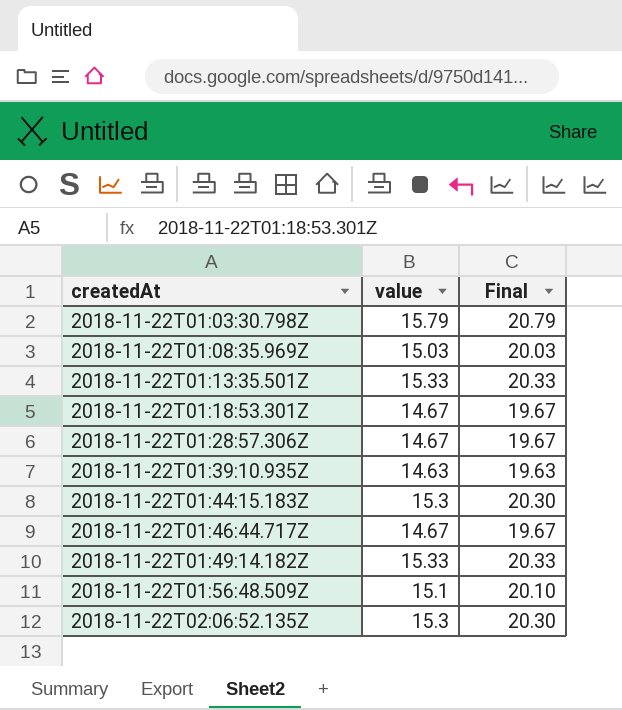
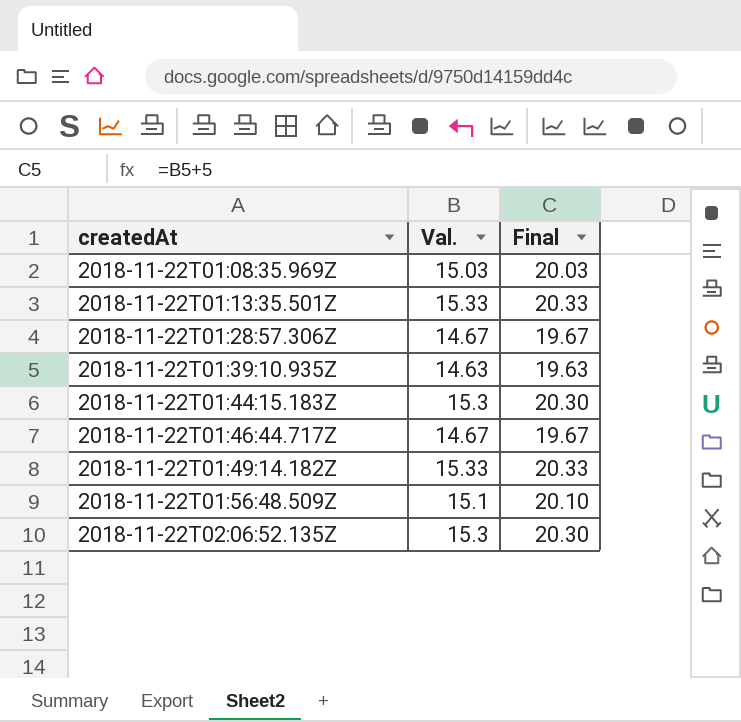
column name: value -> Val.
row 2018-11-22T01:03:30.798Z: 15.79 | 20.79 -> none
row 2018-11-22T01:18:53.301Z: 14.67 | 19.67 -> none

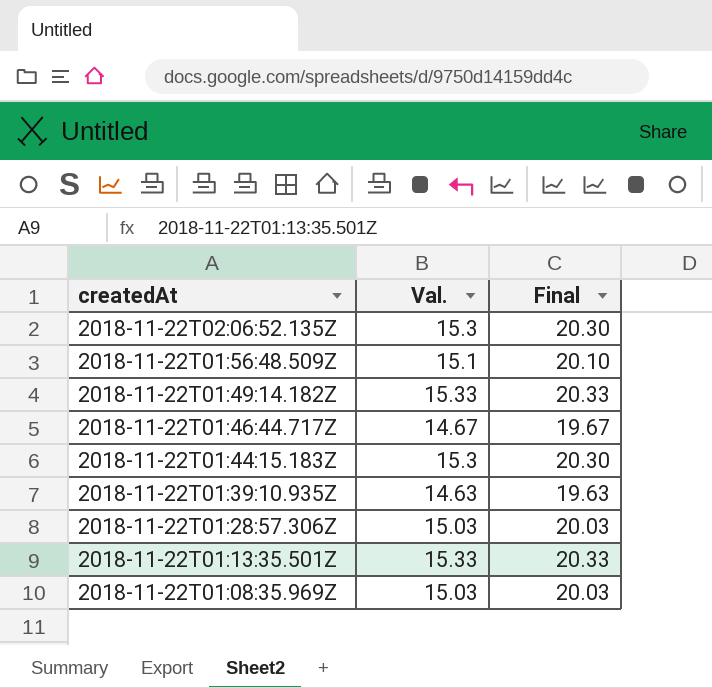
row order: createdAt ascending -> createdAt descending
2018-11-22T01:28:57.306Z | Val.: 14.67 -> 15.03
2018-11-22T01:28:57.306Z | Final: 19.67 -> 20.03

